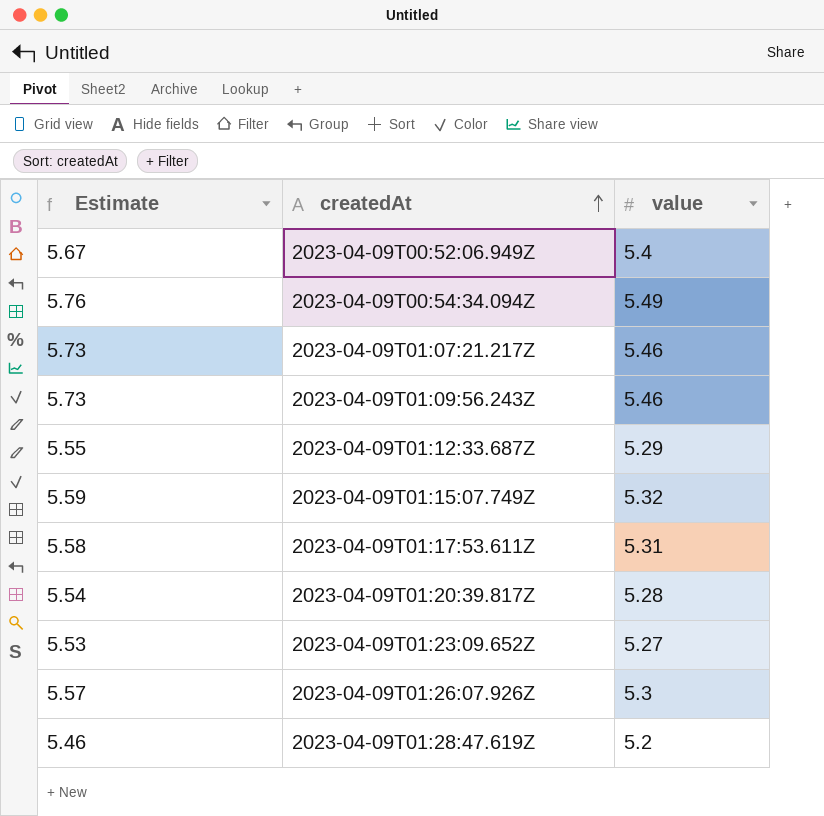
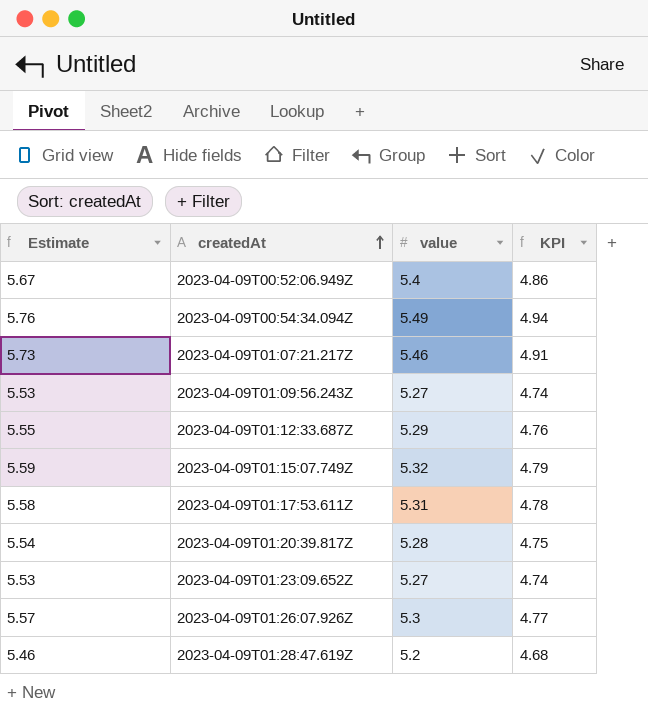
column KPI | formula: none -> [value] * 0.9
2023-04-09T01:09:56.243Z | Estimate: 5.73 -> 5.53
2023-04-09T01:09:56.243Z | value: 5.46 -> 5.27

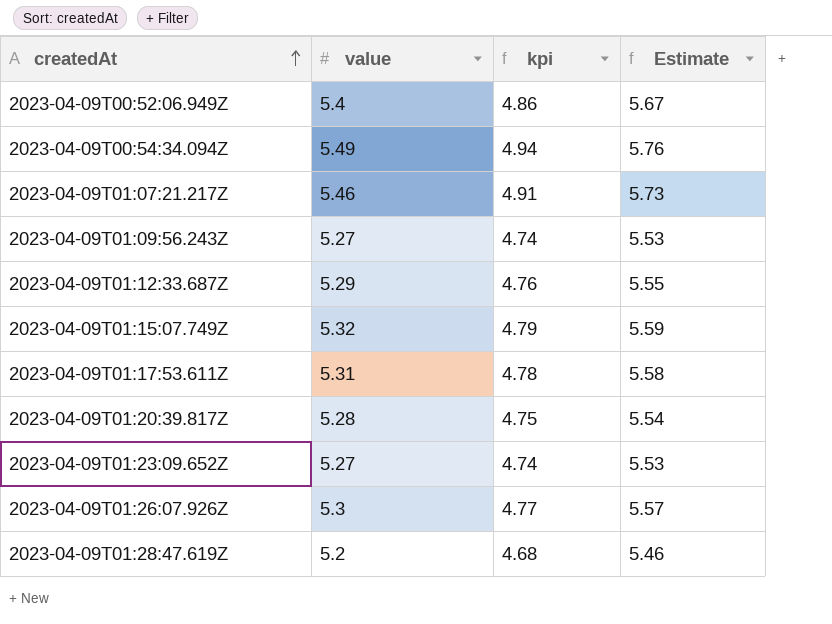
column name: KPI -> kpi
column Estimate | position: 1 -> 4

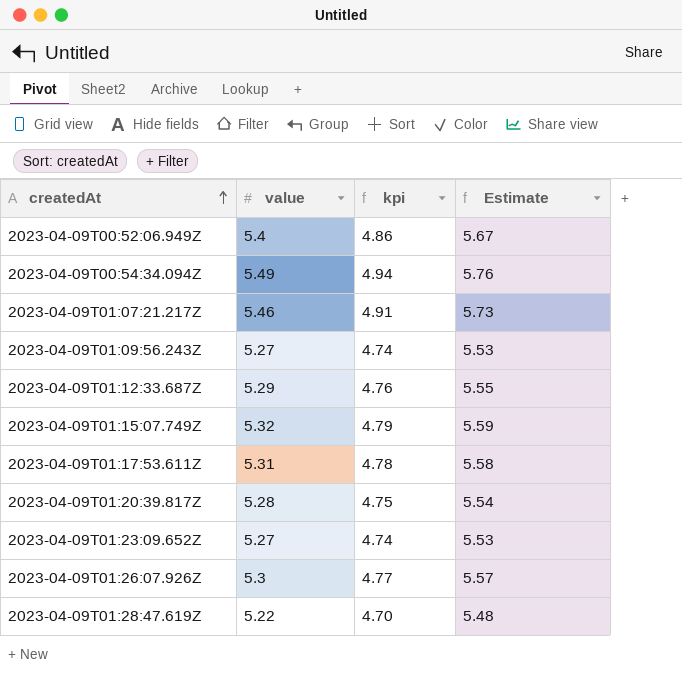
2023-04-09T01:28:47.619Z | value: 5.2 -> 5.22
2023-04-09T01:28:47.619Z | kpi: 4.68 -> 4.70
2023-04-09T01:28:47.619Z | Estimate: 5.46 -> 5.48

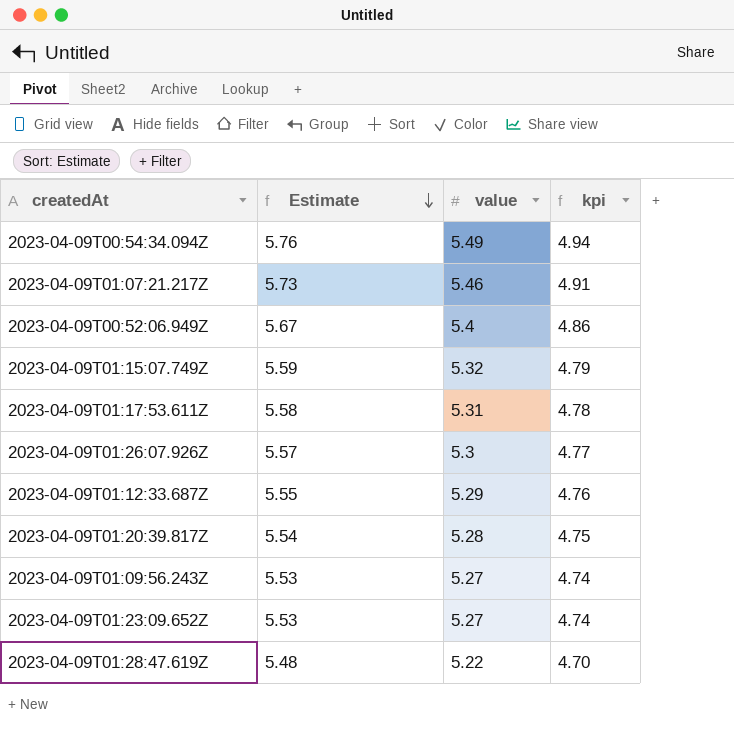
row order: createdAt ascending -> Estimate descending
column Estimate | position: 4 -> 2

